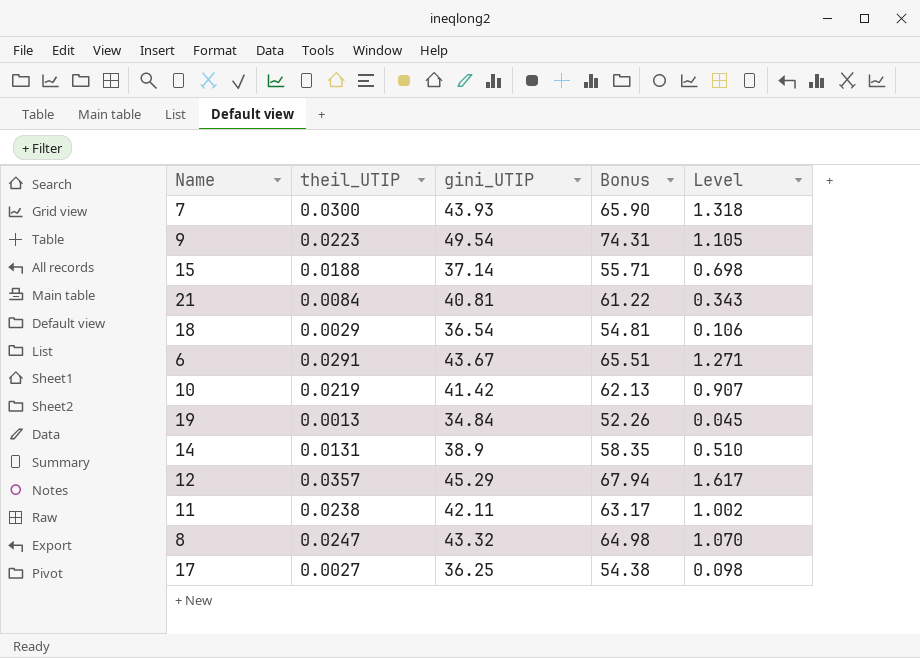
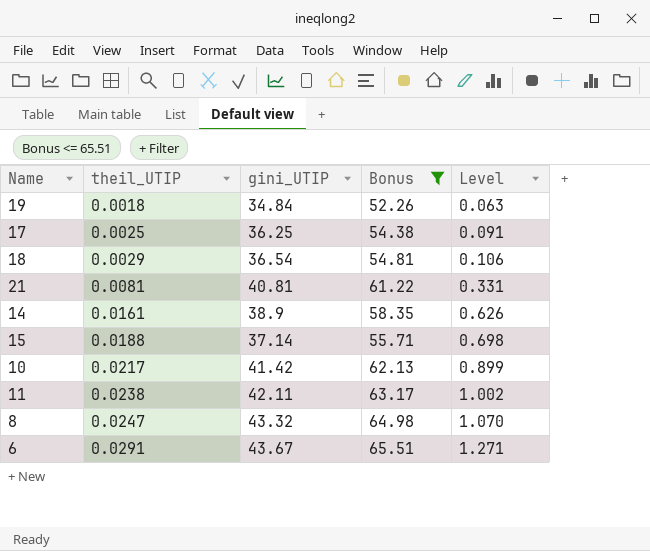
filter: none -> Bonus <= 65.51
row order: none -> theil_UTIP ascending
19 | theil_UTIP: 0.0013 -> 0.0018
19 | Level: 0.045 -> 0.063
17 | theil_UTIP: 0.0027 -> 0.0025
17 | Level: 0.098 -> 0.091
21 | theil_UTIP: 0.0084 -> 0.0081
21 | Level: 0.343 -> 0.331
14 | theil_UTIP: 0.0131 -> 0.0161
14 | Level: 0.510 -> 0.626
10 | theil_UTIP: 0.0219 -> 0.0217
10 | Level: 0.907 -> 0.899

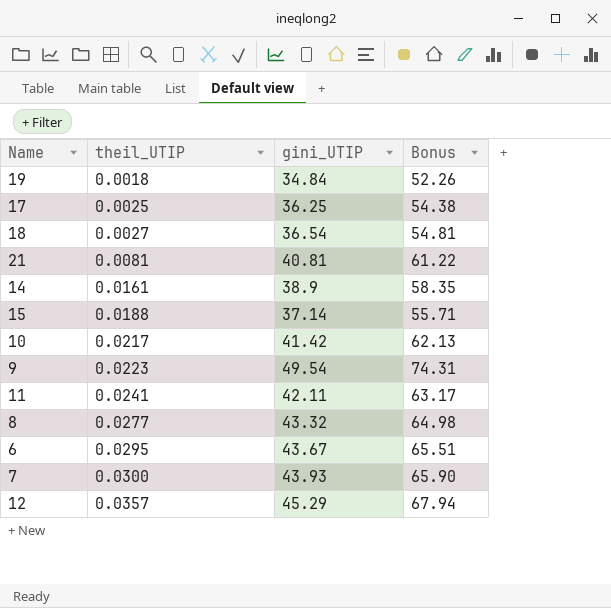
filter: Bonus <= 65.51 -> none
column Level | formula: [theil_UTIP] * [gini_UTIP] -> none
18 | theil_UTIP: 0.0029 -> 0.0027
11 | theil_UTIP: 0.0238 -> 0.0241
8 | theil_UTIP: 0.0247 -> 0.0277
6 | theil_UTIP: 0.0291 -> 0.0295

